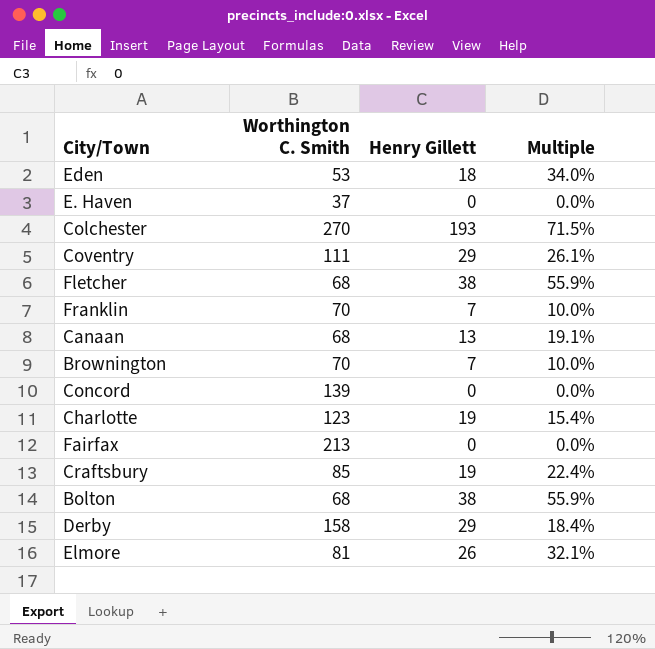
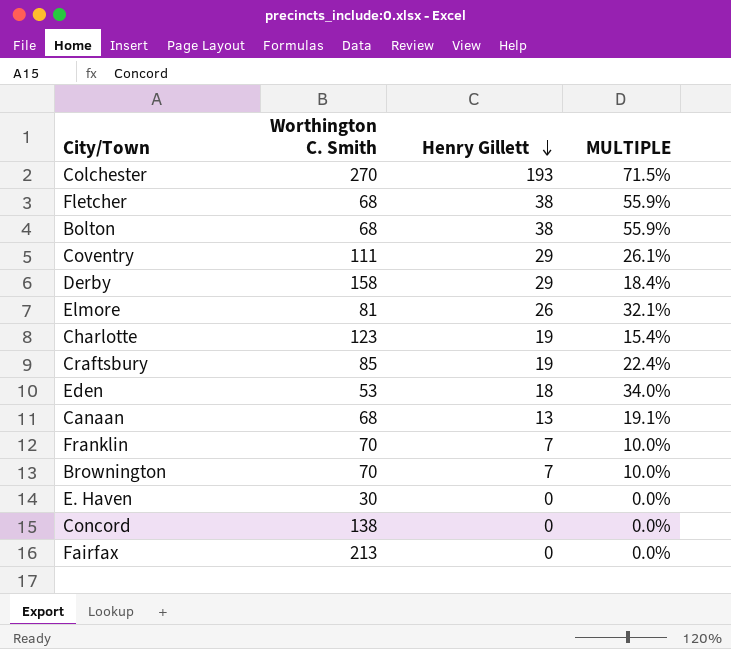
row order: none -> Henry Gillett descending
column name: Multiple -> MULTIPLE
E. Haven | Worthington C. Smith: 37 -> 30
Concord | Worthington C. Smith: 139 -> 138

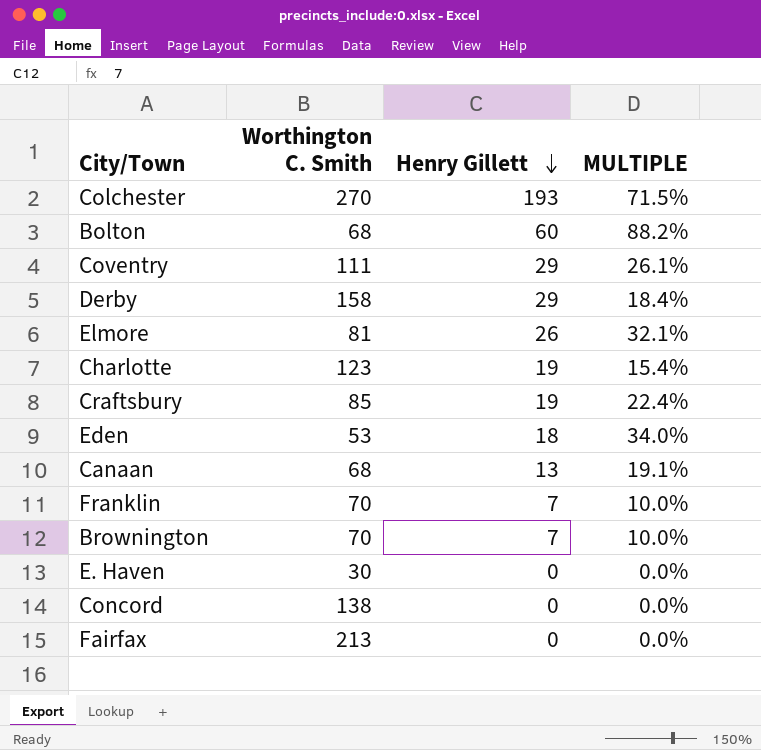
row Fletcher: 68 | 38 | 55.9% -> none
Bolton | Henry Gillett: 38 -> 60
Bolton | MULTIPLE: 55.9% -> 88.2%

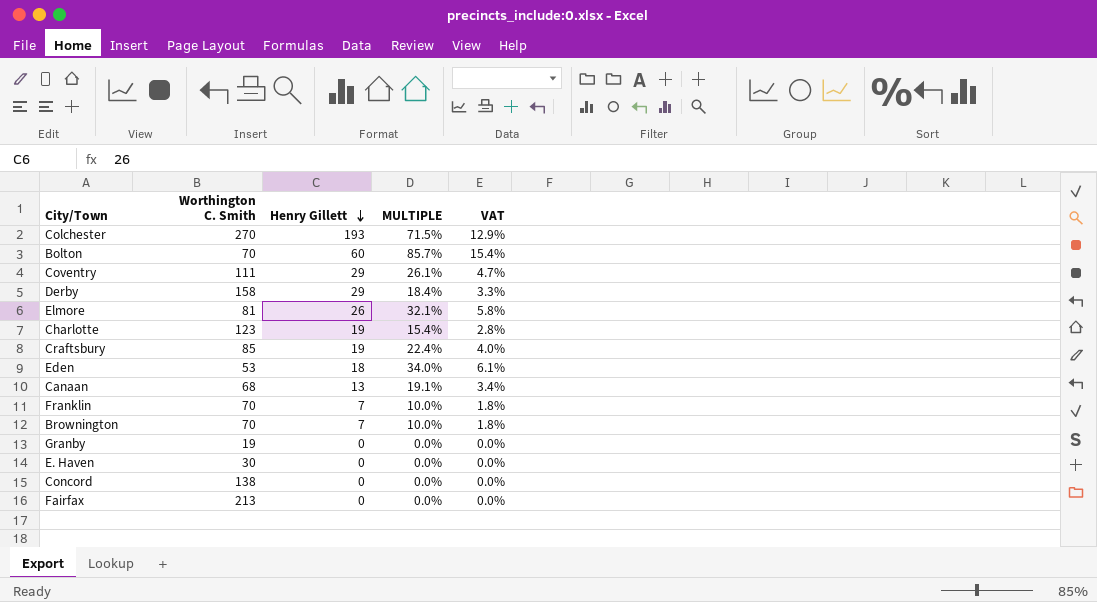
column VAT | formula: none -> [MULTIPLE] * 0.18
Bolton | Worthington C. Smith: 68 -> 70
Bolton | MULTIPLE: 88.2% -> 85.7%
row Granby: none -> 19 | 0 | 0.0% | 0.0%

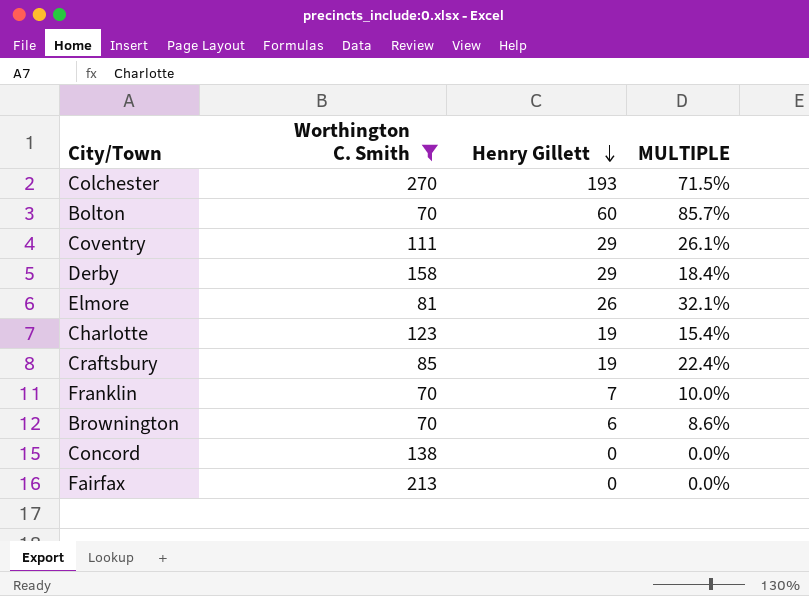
filter: none -> Worthington C. Smith >= 70
column VAT | formula: [MULTIPLE] * 0.18 -> none
Brownington | Henry Gillett: 7 -> 6
Brownington | MULTIPLE: 10.0% -> 8.6%

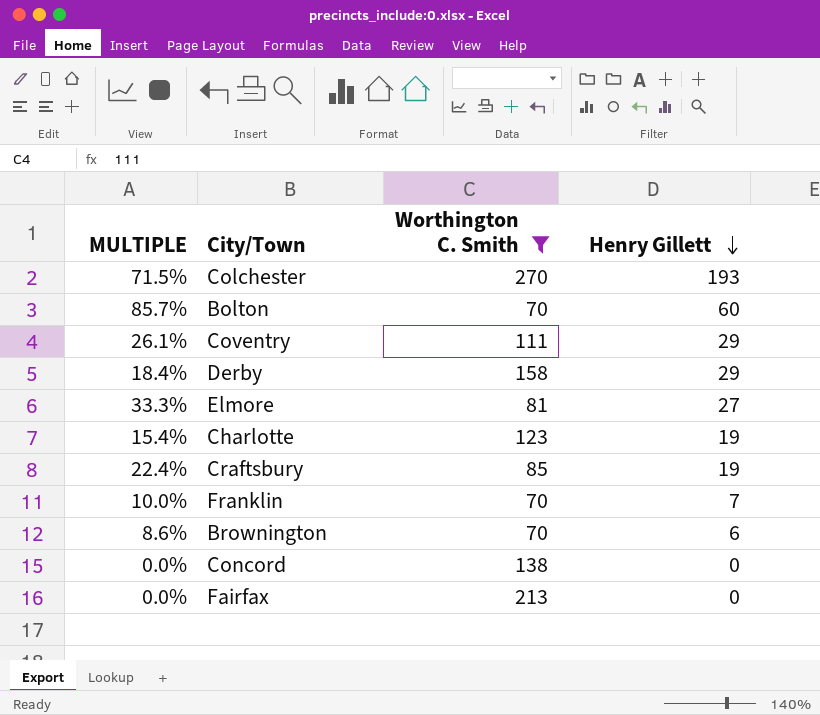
column MULTIPLE | position: 4 -> 1
Elmore | MULTIPLE: 32.1% -> 33.3%
Elmore | Henry Gillett: 26 -> 27

